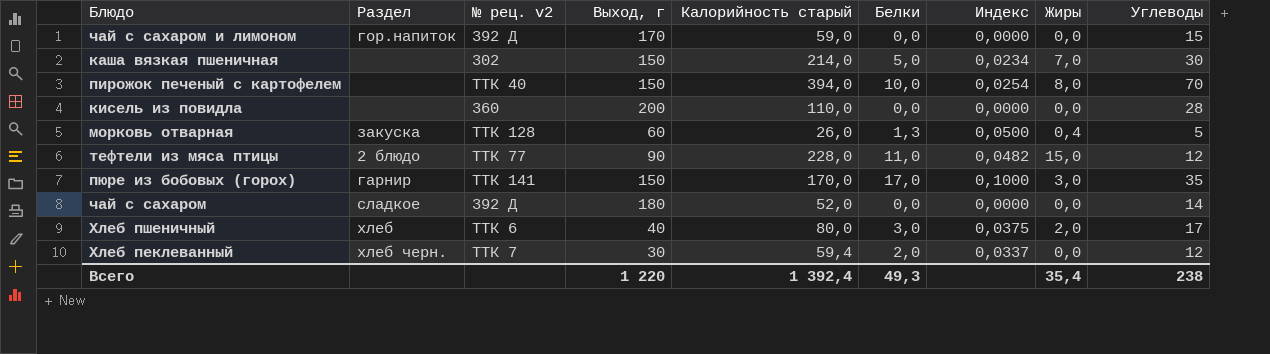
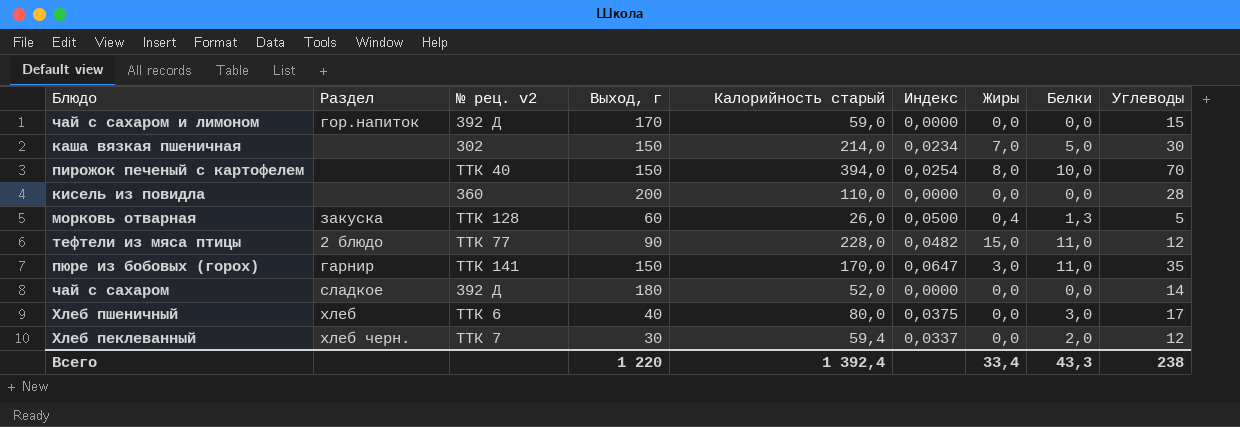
column Белки | position: 6 -> 8
пюре из бобовых (горох) | Индекс: 0,1000 -> 0,0647
пюре из бобовых (горох) | Белки: 17,0 -> 11,0
Хлеб пшеничный | Жиры: 2,0 -> 0,0
Всего | Жиры: 35,4 -> 33,4
Всего | Белки: 49,3 -> 43,3

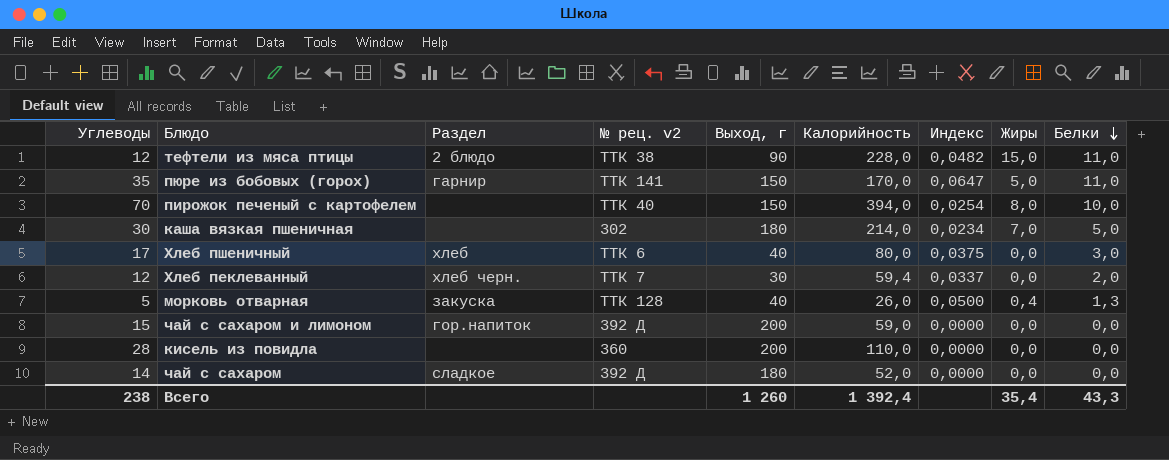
row order: none -> Белки descending
column Углеводы | position: 9 -> 1
column name: Калорийность старый -> Калорийность
тефтели из мяса птицы | № рец. v2: ТТК 77 -> ТТК 38
пюре из бобовых (горох) | Жиры: 3,0 -> 5,0
каша вязкая пшеничная | Выход, г: 150 -> 180
морковь отварная | Выход, г: 60 -> 40
чай с сахаром и лимоном | Выход, г: 170 -> 200
Всего | Выход, г: 1 220 -> 1 260
Всего | Жиры: 33,4 -> 35,4

